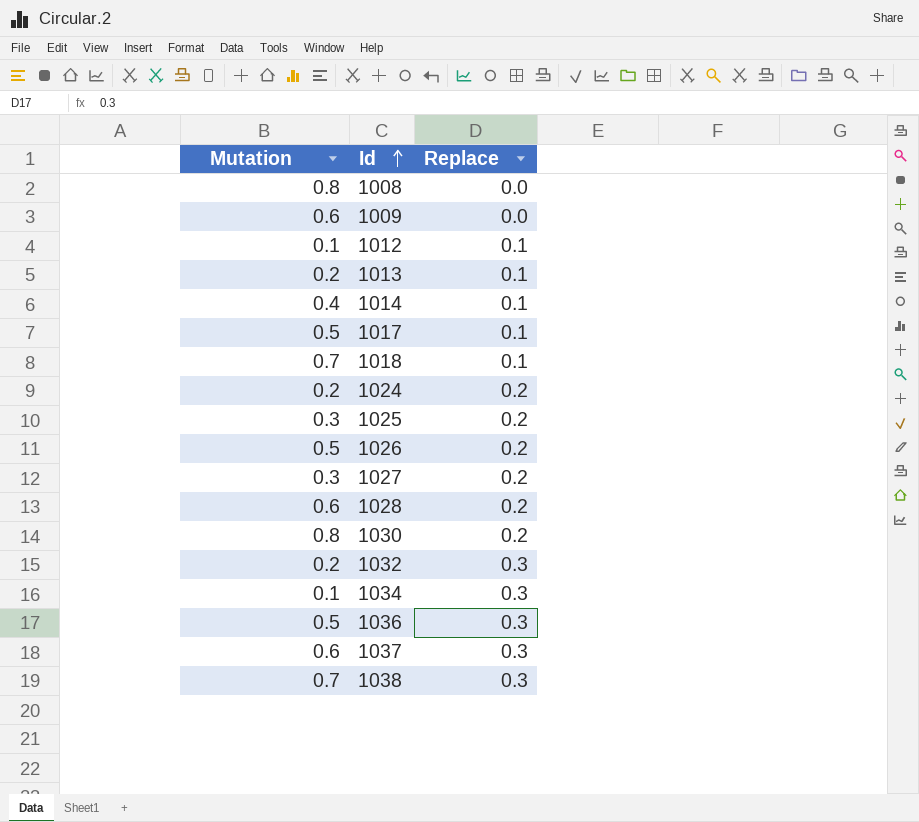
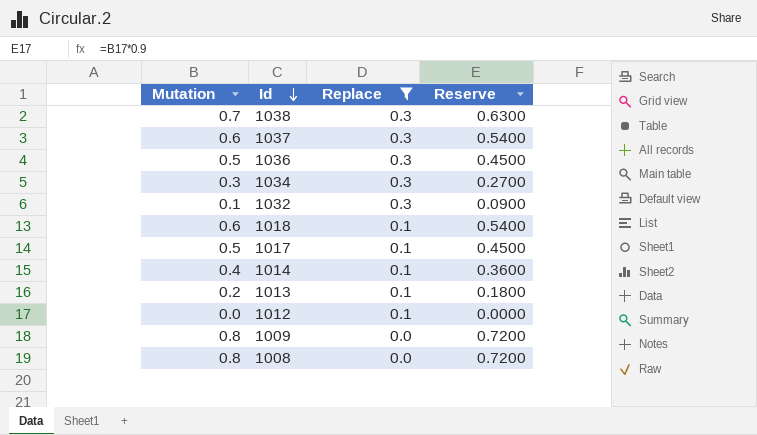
filter: none -> Replace != 0.2
row order: Id ascending -> Id descending
column Reserve | formula: none -> [Mutation] * 0.9
1034 | Mutation: 0.1 -> 0.3
1032 | Mutation: 0.2 -> 0.1
1018 | Mutation: 0.7 -> 0.6
1012 | Mutation: 0.1 -> 0.0
1009 | Mutation: 0.6 -> 0.8

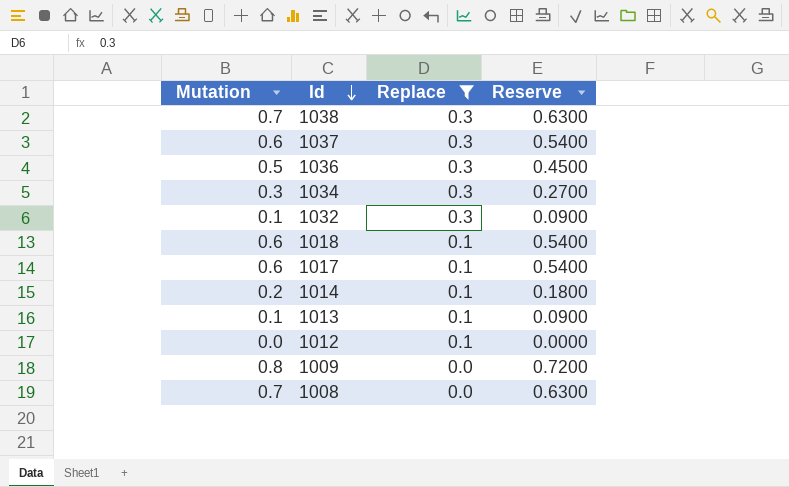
1017 | Mutation: 0.5 -> 0.6
1017 | Reserve: 0.4500 -> 0.5400
1014 | Mutation: 0.4 -> 0.2
1014 | Reserve: 0.3600 -> 0.1800
1013 | Mutation: 0.2 -> 0.1
1013 | Reserve: 0.1800 -> 0.0900
1008 | Mutation: 0.8 -> 0.7
1008 | Reserve: 0.7200 -> 0.6300

